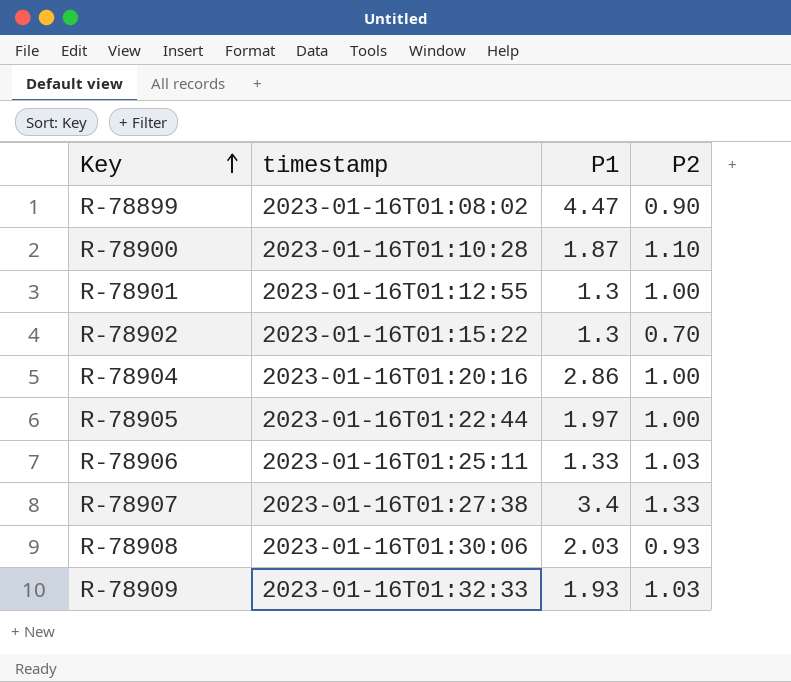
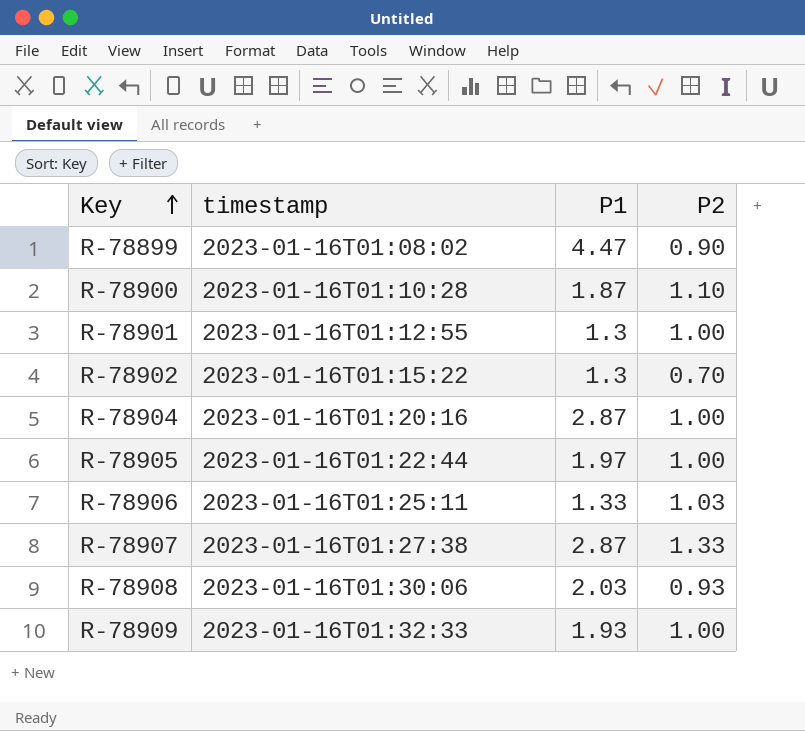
R-78904 | P1: 2.86 -> 2.87
R-78907 | P1: 3.4 -> 2.87
R-78909 | P2: 1.03 -> 1.00

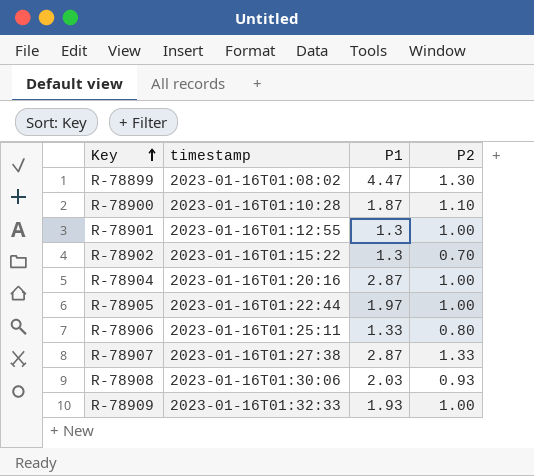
R-78899 | P2: 0.90 -> 1.30
R-78906 | P2: 1.03 -> 0.80

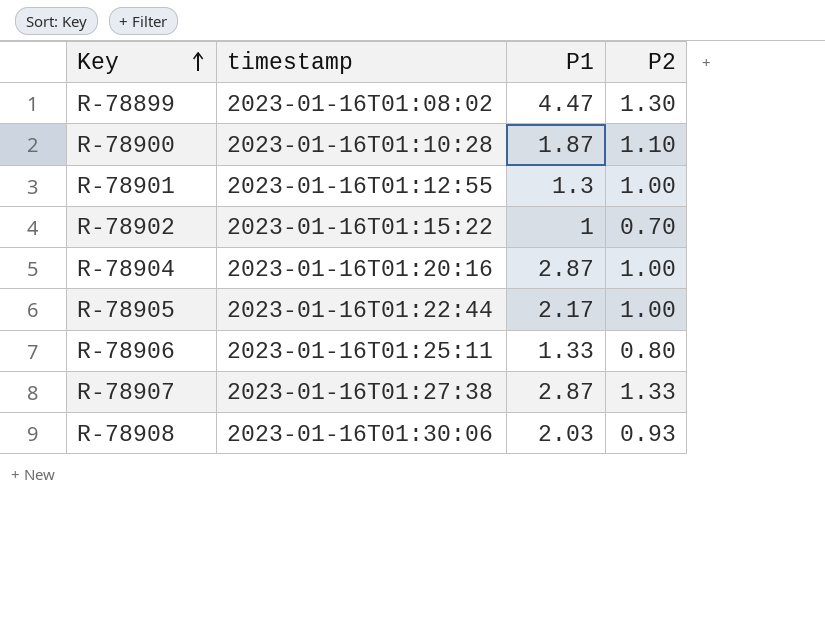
row R-78909: 2023-01-16T01:32:33 | 1.93 | 1.00 -> none
R-78902 | P1: 1.3 -> 1
R-78905 | P1: 1.97 -> 2.17

